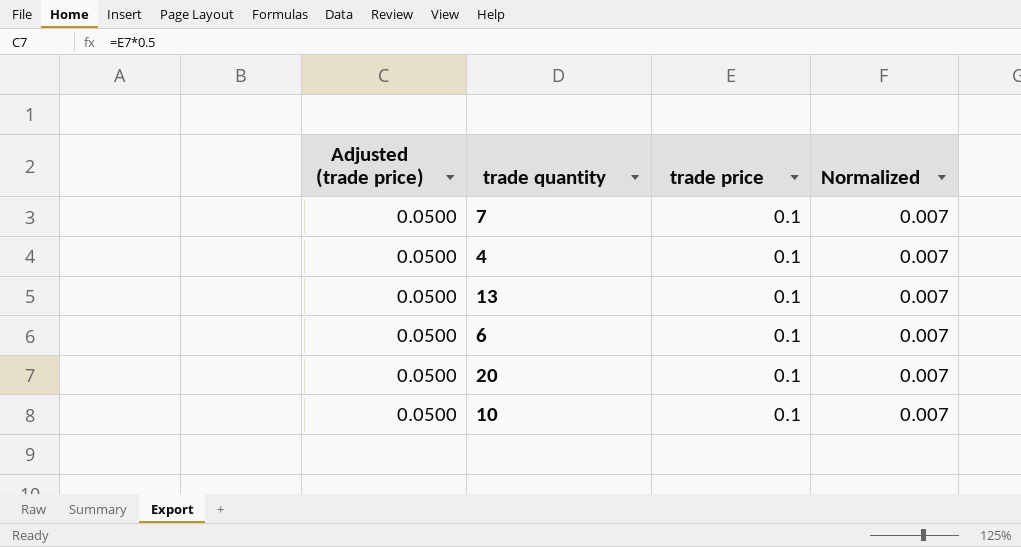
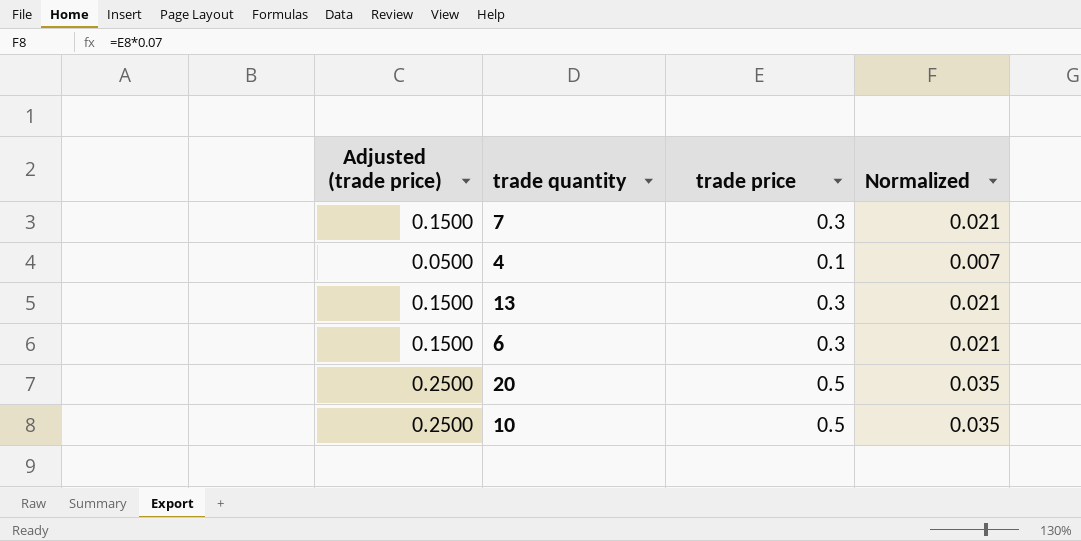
7 | Adjusted (trade price): 0.0500 -> 0.1500
7 | trade price: 0.1 -> 0.3
7 | Normalized: 0.007 -> 0.021
13 | Adjusted (trade price): 0.0500 -> 0.1500
13 | trade price: 0.1 -> 0.3
13 | Normalized: 0.007 -> 0.021
6 | Adjusted (trade price): 0.0500 -> 0.1500
6 | trade price: 0.1 -> 0.3
6 | Normalized: 0.007 -> 0.021
20 | Adjusted (trade price): 0.0500 -> 0.2500
20 | trade price: 0.1 -> 0.5
20 | Normalized: 0.007 -> 0.035
10 | Adjusted (trade price): 0.0500 -> 0.2500
10 | trade price: 0.1 -> 0.5
10 | Normalized: 0.007 -> 0.035

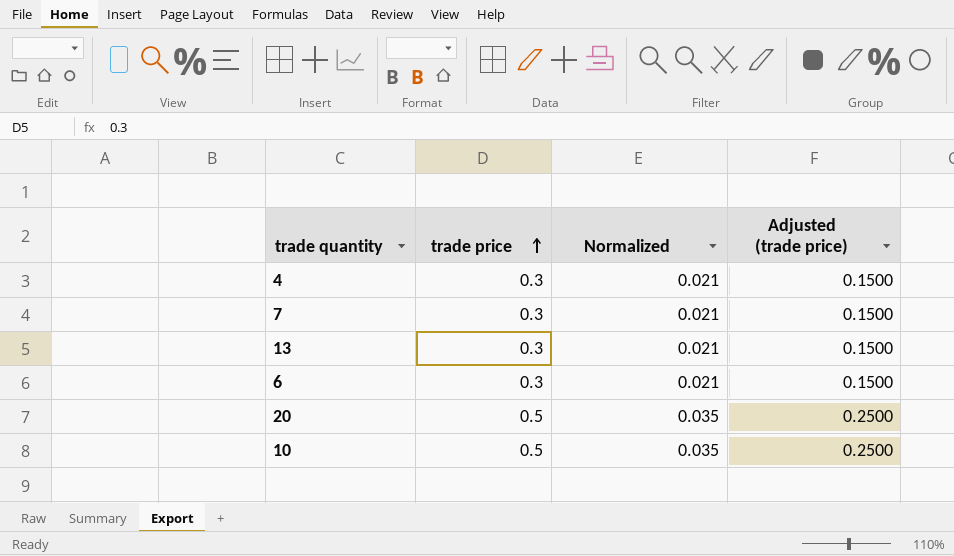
row order: none -> trade price ascending
column Adjusted (trade price) | position: 1 -> 4
4 | trade price: 0.1 -> 0.3
4 | Normalized: 0.007 -> 0.021
4 | Adjusted (trade price): 0.0500 -> 0.1500

